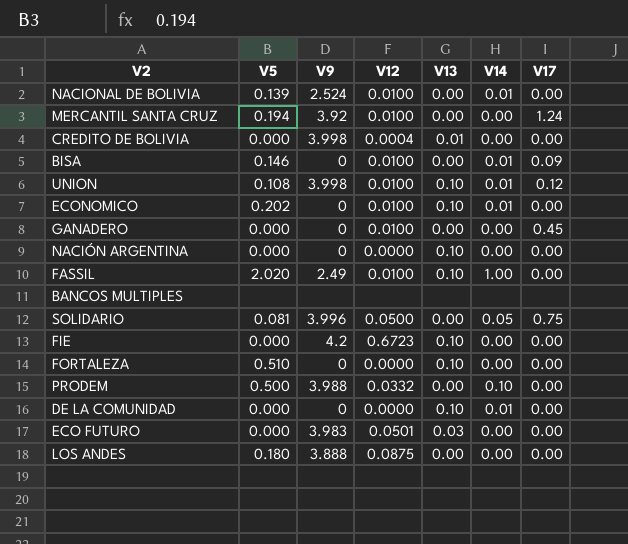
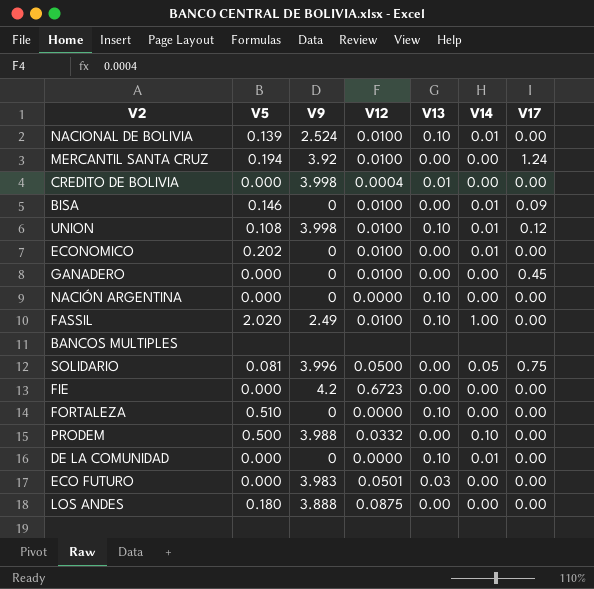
NACIONAL DE BOLIVIA | V13: 0.00 -> 0.10
ECONOMICO | V13: 0.10 -> 0.00
FIE | V13: 0.10 -> 0.00

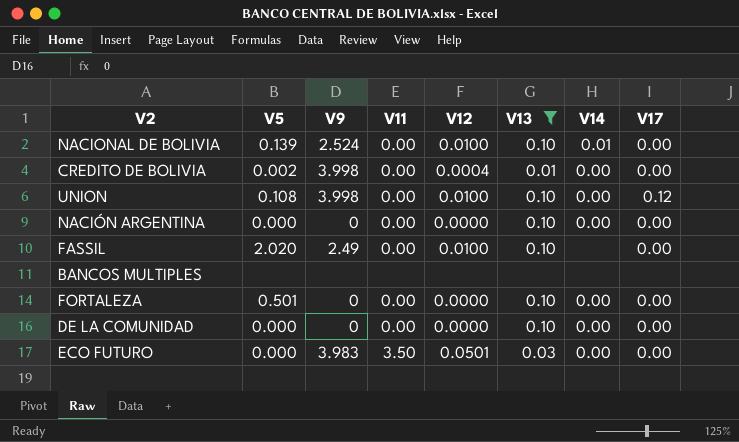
filter: none -> V13 != 0.00
column V11 | position: none -> 4
CREDITO DE BOLIVIA | V5: 0.000 -> 0.002
UNION | V14: 0.01 -> 0.00
FASSIL | V14: 1.00 -> none
FORTALEZA | V5: 0.510 -> 0.501
DE LA COMUNIDAD | V14: 0.01 -> 0.00

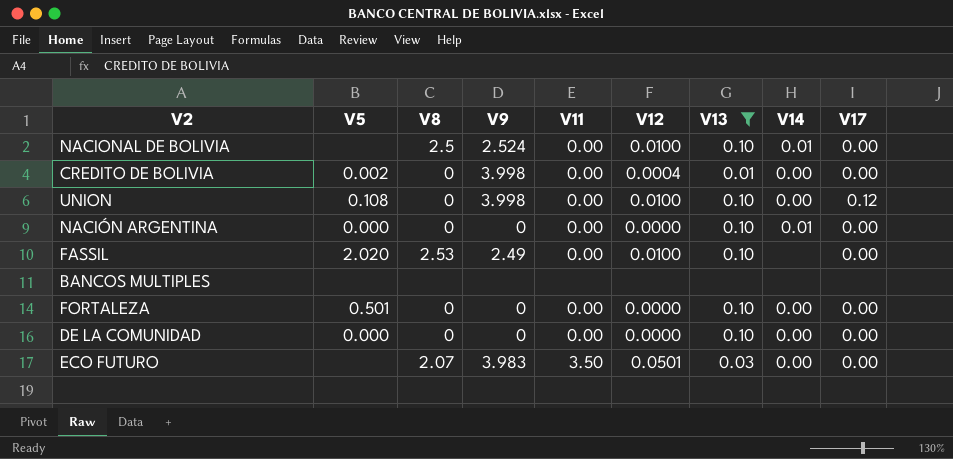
column V8 | position: none -> 3
NACIONAL DE BOLIVIA | V5: 0.139 -> none
NACIÓN ARGENTINA | V14: 0.00 -> 0.01
ECO FUTURO | V5: 0.000 -> none

